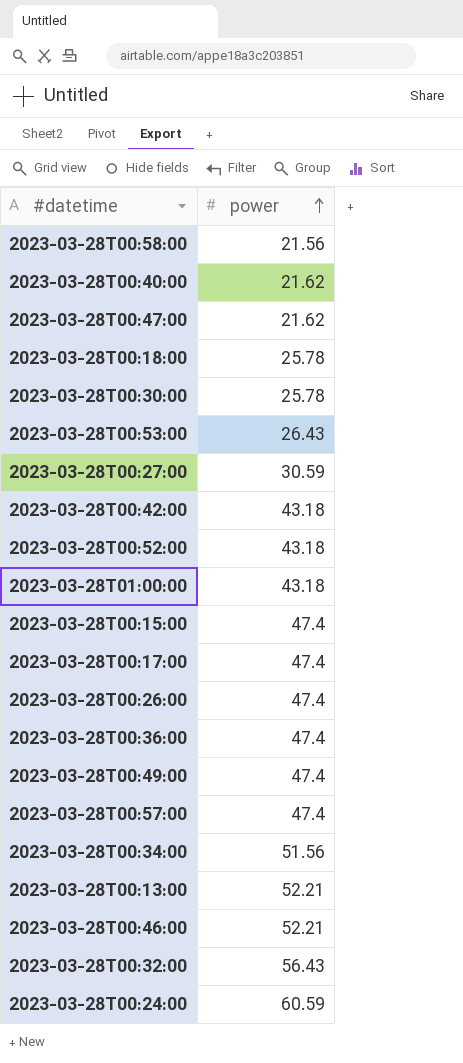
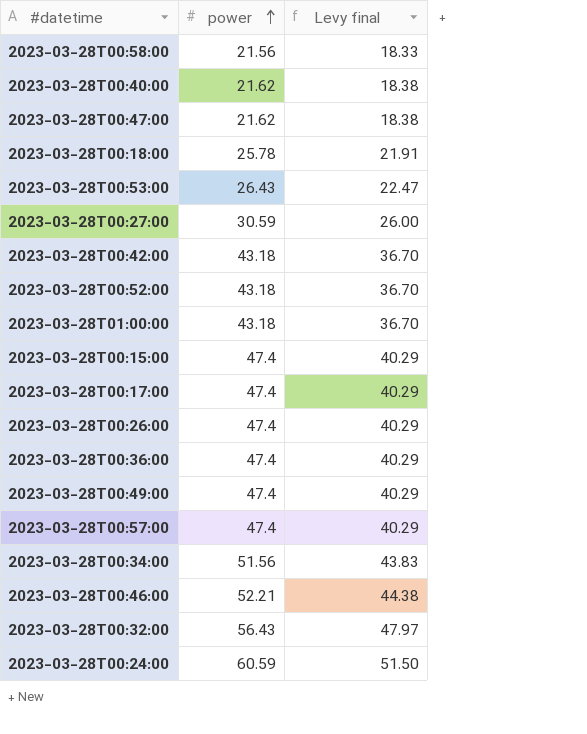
column Levy final | formula: none -> [power] * 0.85
row 2023-03-28T00:30:00: 25.78 -> none
row 2023-03-28T00:13:00: 52.21 -> none

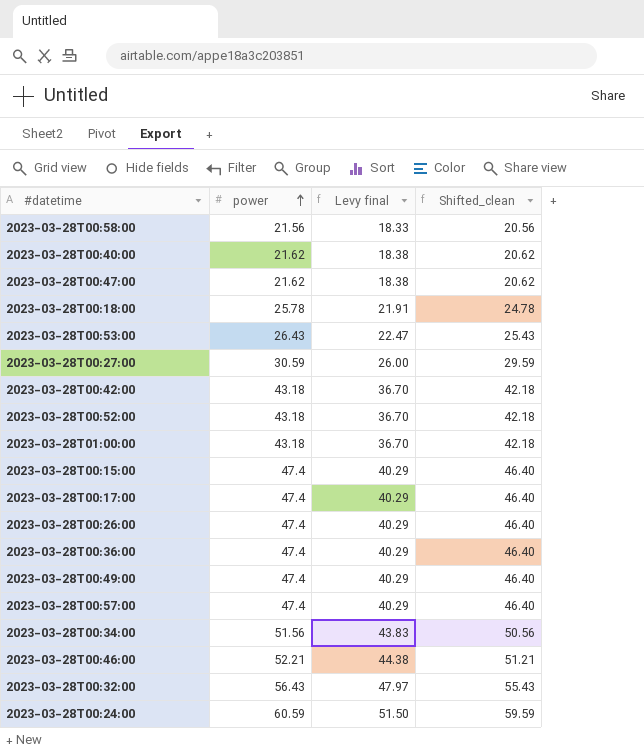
column Shifted_clean | formula: none -> [power] - 1

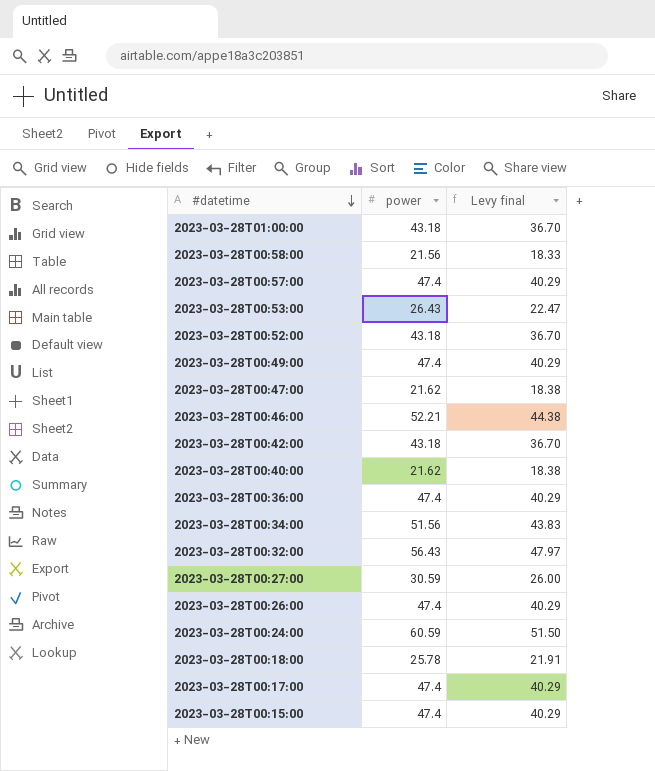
row order: power ascending -> #datetime descending
column Shifted_clean | formula: [power] - 1 -> none

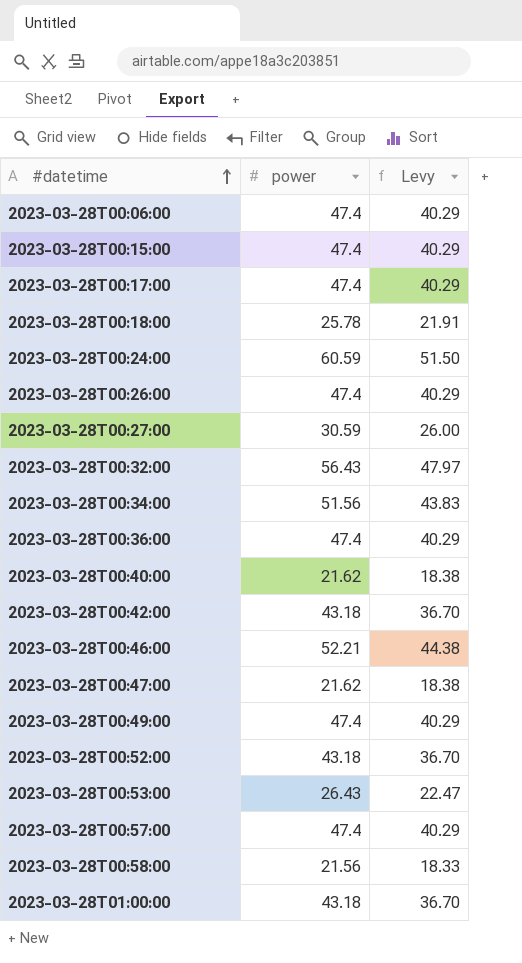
row order: #datetime descending -> #datetime ascending
column name: Levy final -> Levy
row 2023-03-28T00:06:00: none -> 47.4 | 40.29

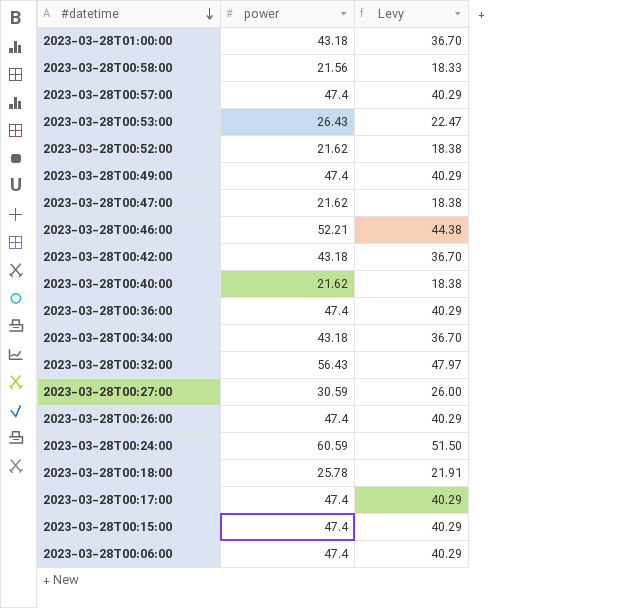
row order: #datetime ascending -> #datetime descending
2023-03-28T00:52:00 | power: 43.18 -> 21.62
2023-03-28T00:52:00 | Levy: 36.70 -> 18.38
2023-03-28T00:34:00 | power: 51.56 -> 43.18
2023-03-28T00:34:00 | Levy: 43.83 -> 36.70

